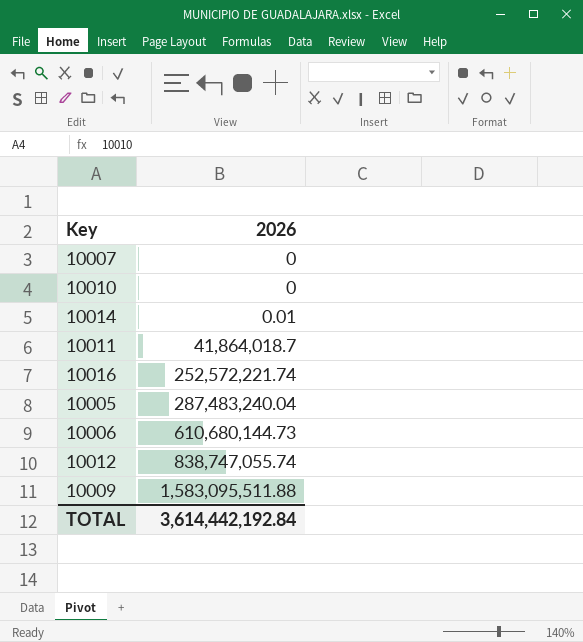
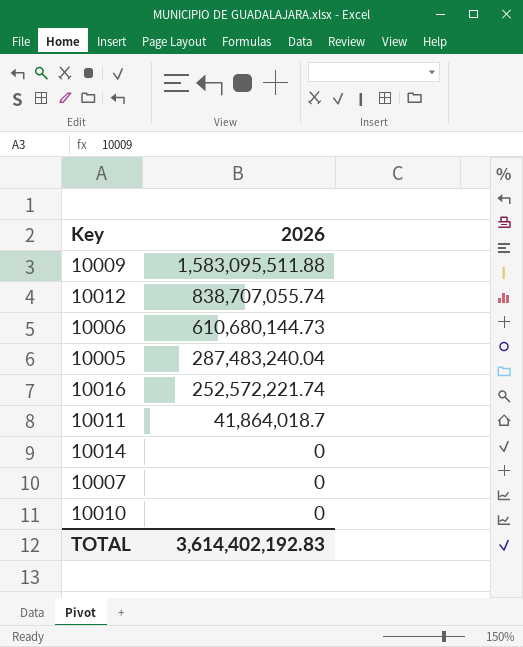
row order: 2026 ascending -> 2026 descending
10012 | 2026: 838,747,055.74 -> 838,707,055.74
10014 | 2026: 0.01 -> 0
TOTAL | 2026: 3,614,442,192.84 -> 3,614,402,192.83

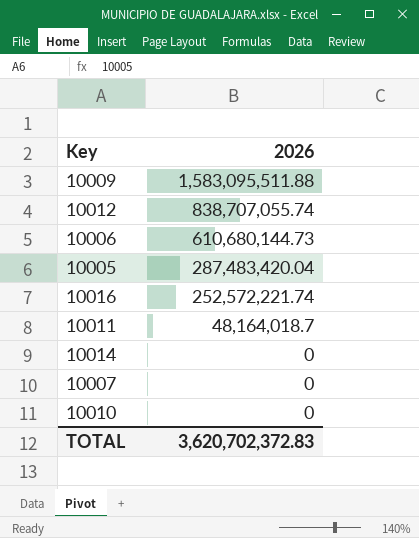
10005 | 2026: 287,483,240.04 -> 287,483,420.04
10011 | 2026: 41,864,018.7 -> 48,164,018.7
TOTAL | 2026: 3,614,402,192.83 -> 3,620,702,372.83

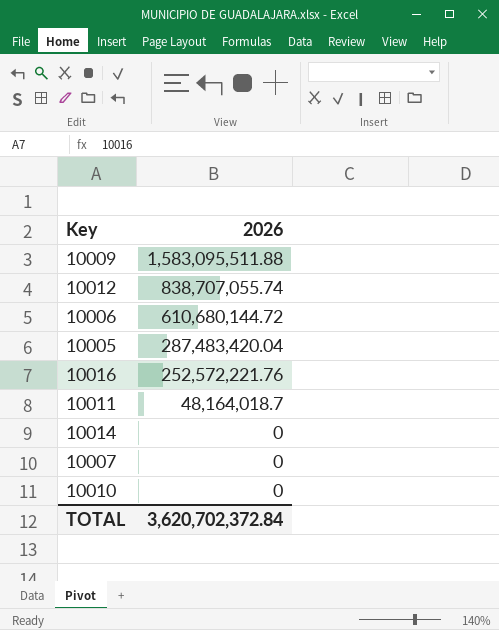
10006 | 2026: 610,680,144.73 -> 610,680,144.72
10016 | 2026: 252,572,221.74 -> 252,572,221.76
TOTAL | 2026: 3,620,702,372.83 -> 3,620,702,372.84

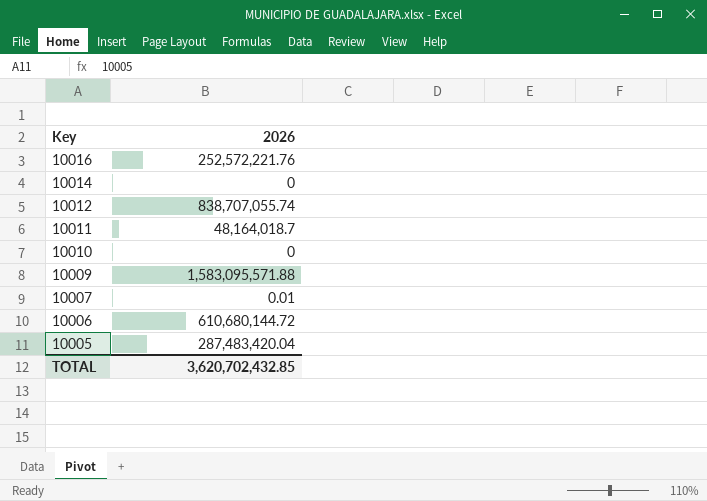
row order: 2026 descending -> Key descending
10009 | 2026: 1,583,095,511.88 -> 1,583,095,571.88
10007 | 2026: 0 -> 0.01
TOTAL | 2026: 3,620,702,372.84 -> 3,620,702,432.85

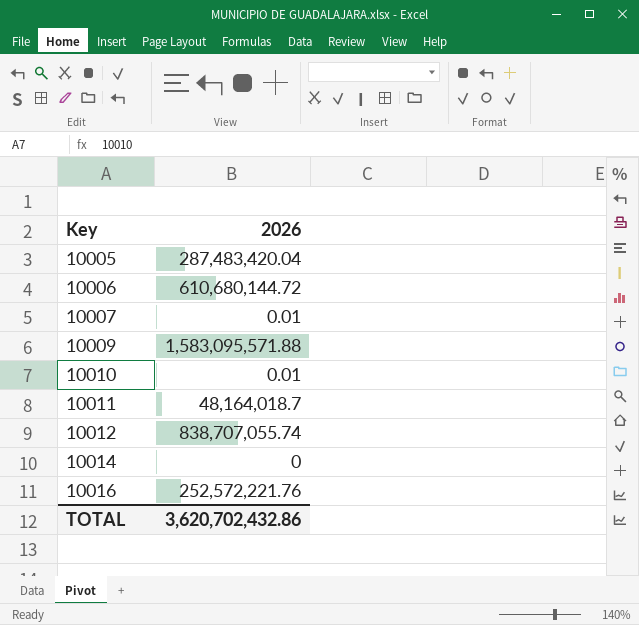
row order: Key descending -> Key ascending
10010 | 2026: 0 -> 0.01
TOTAL | 2026: 3,620,702,432.85 -> 3,620,702,432.86

